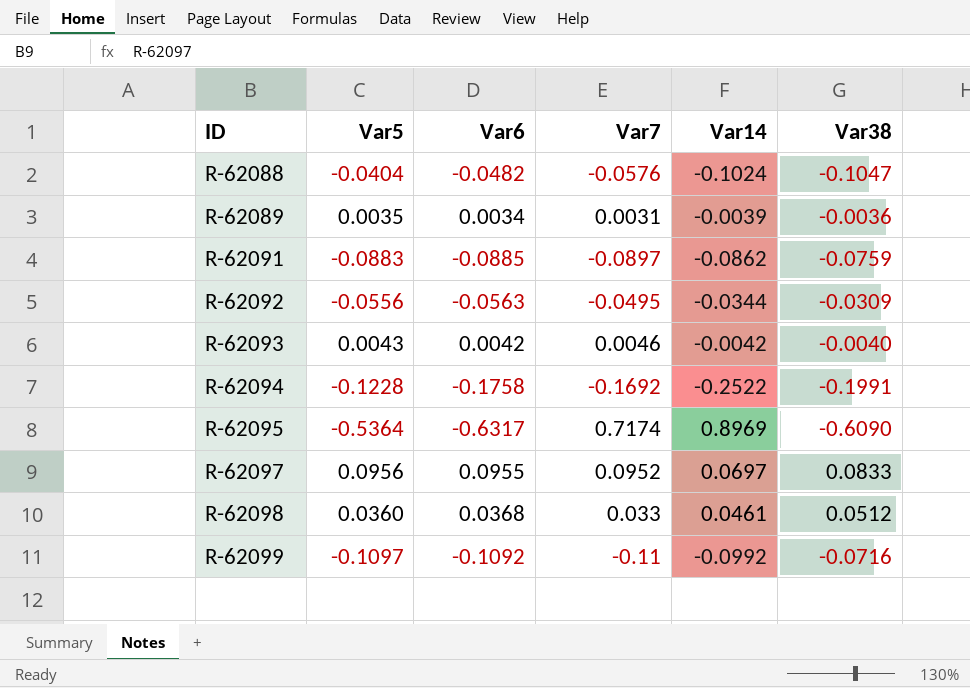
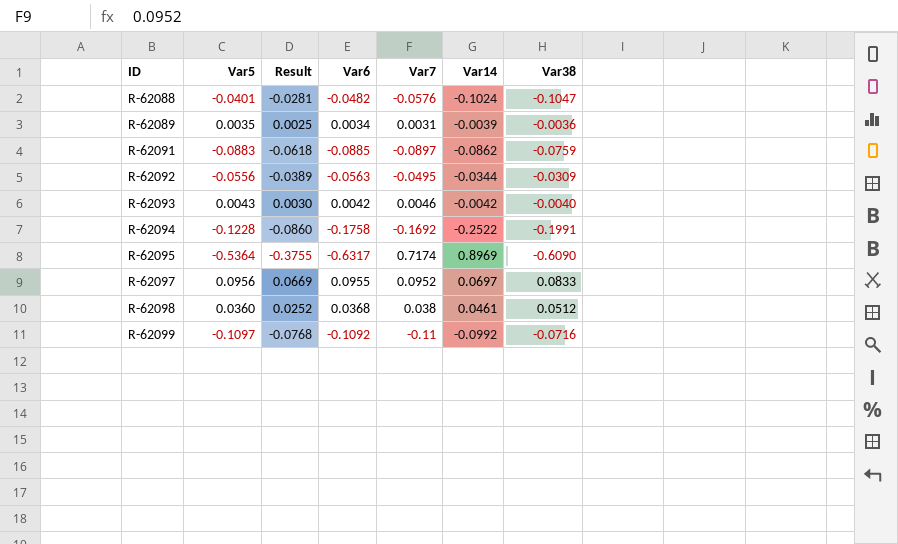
column Result | formula: none -> [Var5] * 0.7
R-62088 | Var5: -0.0404 -> -0.0401
R-62098 | Var7: 0.033 -> 0.038

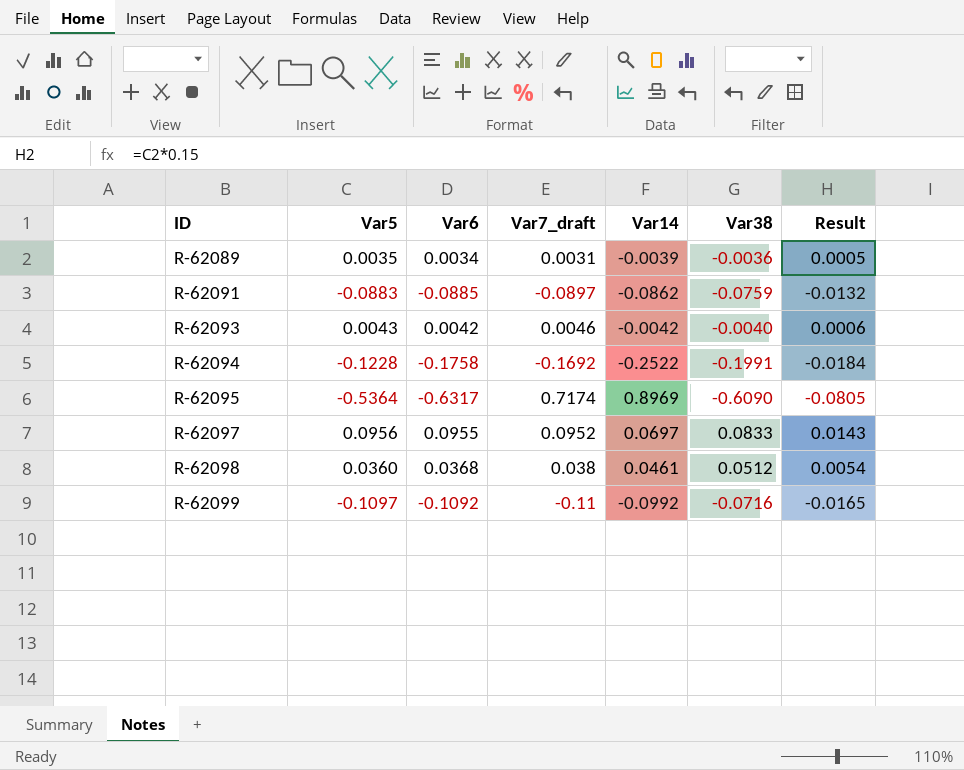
column name: Var7 -> Var7_draft
column Result | formula: [Var5] * 0.7 -> [Var5] * 0.15
column Result | position: 3 -> 7
row R-62088: -0.0401 | -0.0281 | -0.0482 | -0.0576 | -0.1024 | -0.1047 -> none
row R-62092: -0.0556 | -0.0389 | -0.0563 | -0.0495 | -0.0344 | -0.0309 -> none

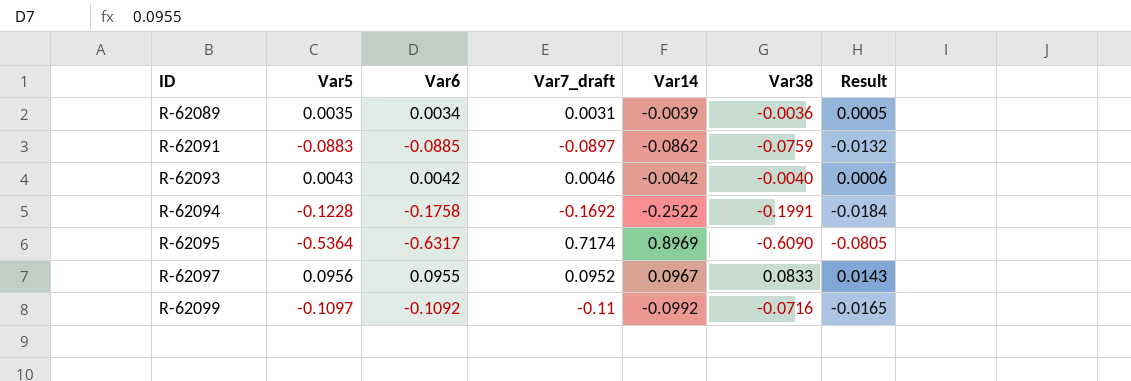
row R-62098: 0.0360 | 0.0368 | 0.038 | 0.0461 | 0.0512 | 0.0054 -> none
R-62097 | Var14: 0.0697 -> 0.0967

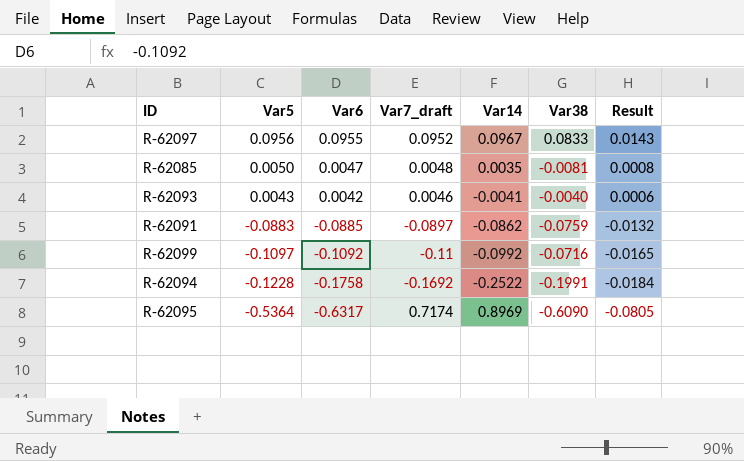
row order: ID ascending -> Var5 descending
row R-62089: 0.0035 | 0.0034 | 0.0031 | -0.0039 | -0.0036 | 0.0005 -> none
row R-62085: none -> 0.0050 | 0.0047 | 0.0048 | 0.0035 | -0.0081 | 0.0008
R-62093 | Var14: -0.0042 -> -0.0041

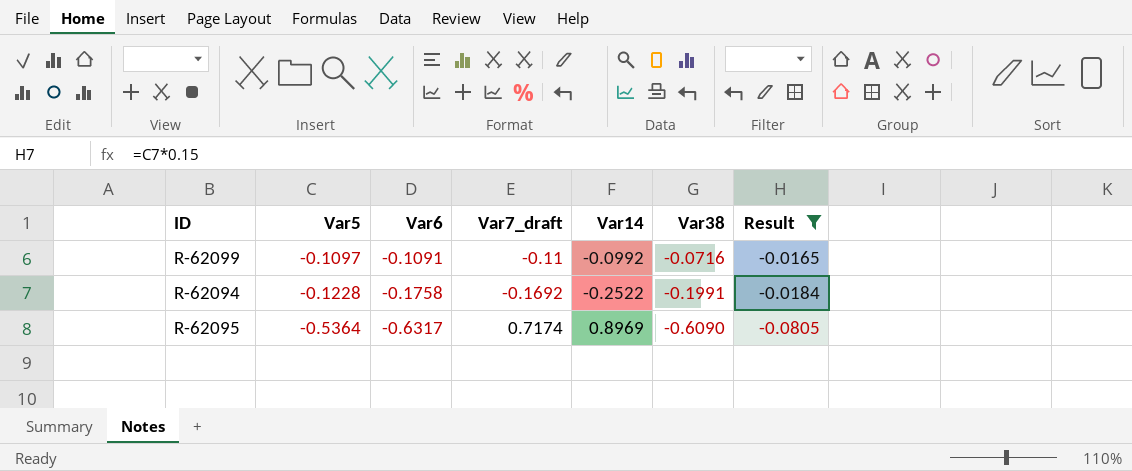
filter: none -> Result <= -0.0165
R-62099 | Var6: -0.1092 -> -0.1091

